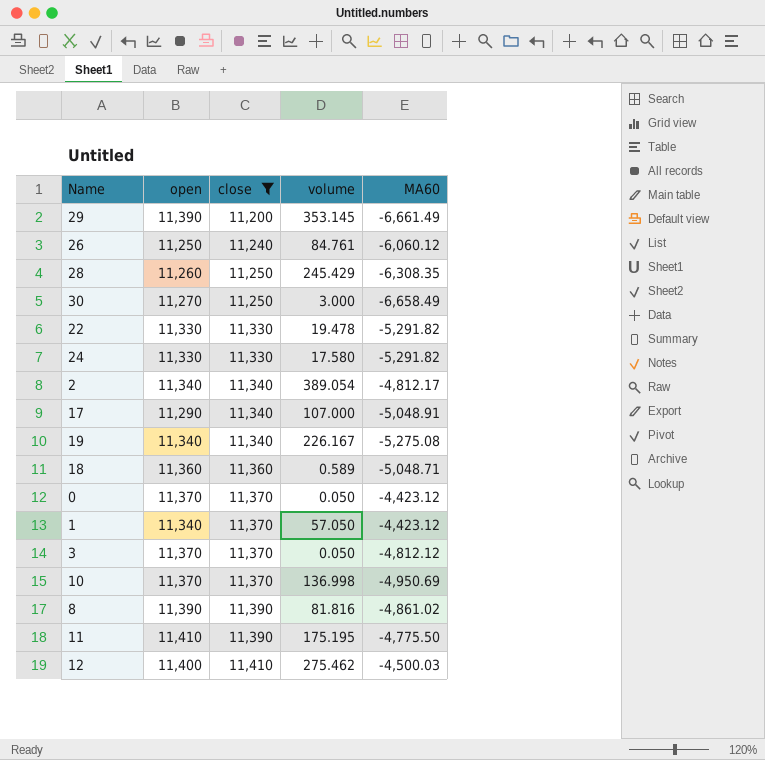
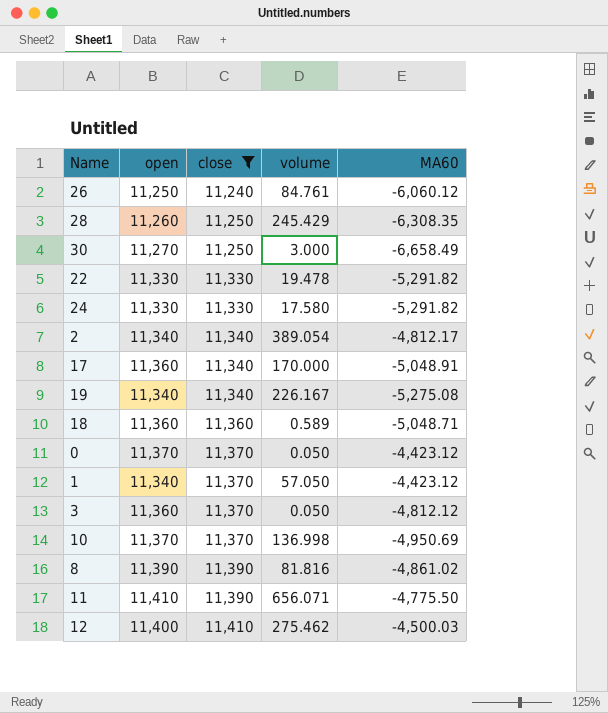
row 29: 11,390 | 11,200 | 353.145 | -6,661.49 -> none
17 | open: 11,290 -> 11,360
17 | volume: 107.000 -> 170.000
3 | open: 11,370 -> 11,360
11 | volume: 175.195 -> 656.071

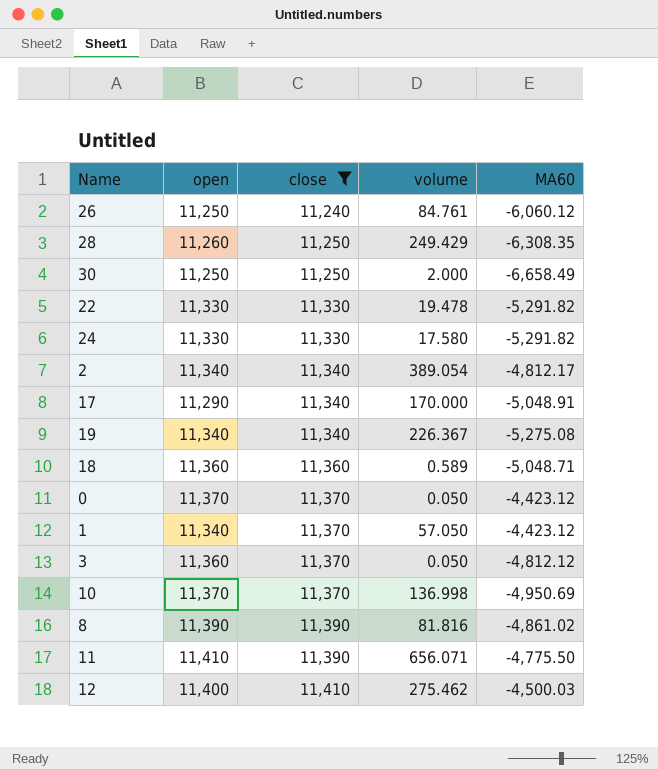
28 | volume: 245.429 -> 249.429
30 | open: 11,270 -> 11,250
30 | volume: 3.000 -> 2.000
17 | open: 11,360 -> 11,290
19 | volume: 226.167 -> 226.367

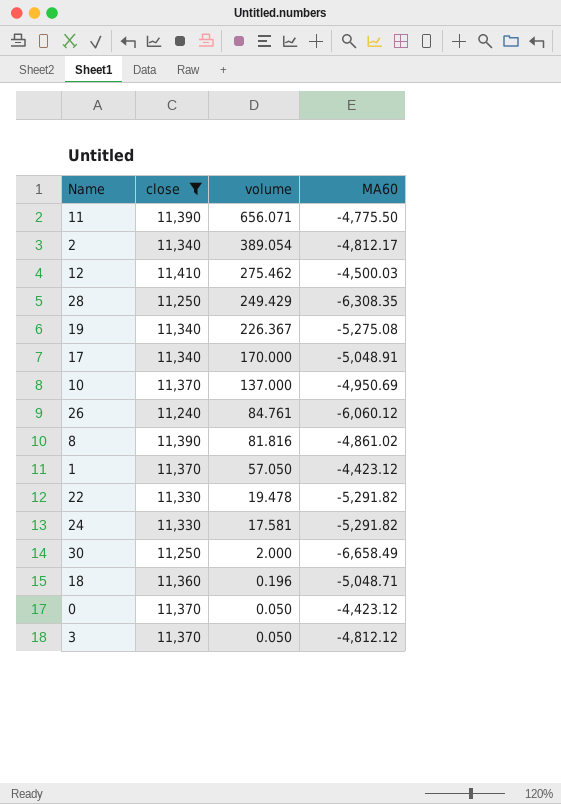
row order: close ascending -> volume descending
column open | position: 2 -> none
10 | volume: 136.998 -> 137.000
24 | volume: 17.580 -> 17.581
18 | volume: 0.589 -> 0.196

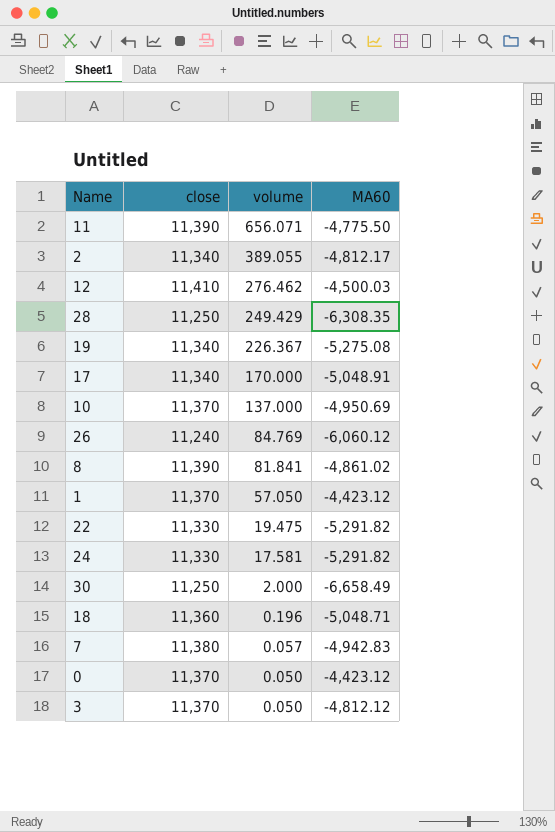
filter: close != 11,380 -> none
2 | volume: 389.054 -> 389.055
12 | volume: 275.462 -> 276.462
26 | volume: 84.761 -> 84.769
8 | volume: 81.816 -> 81.841
22 | volume: 19.478 -> 19.475

